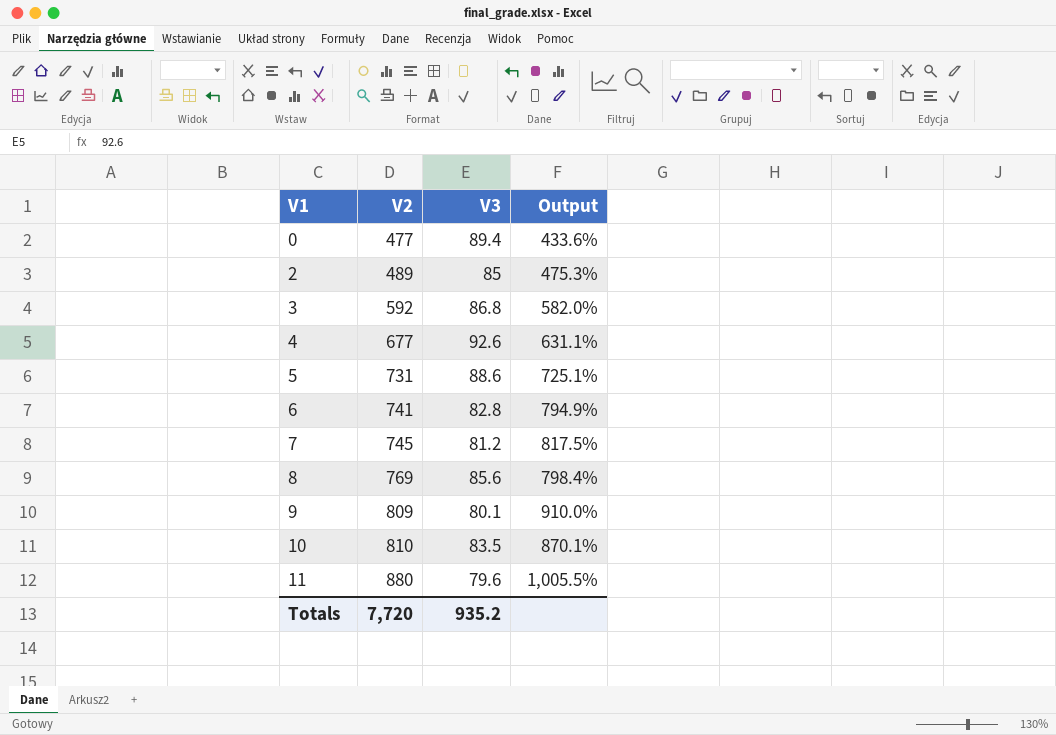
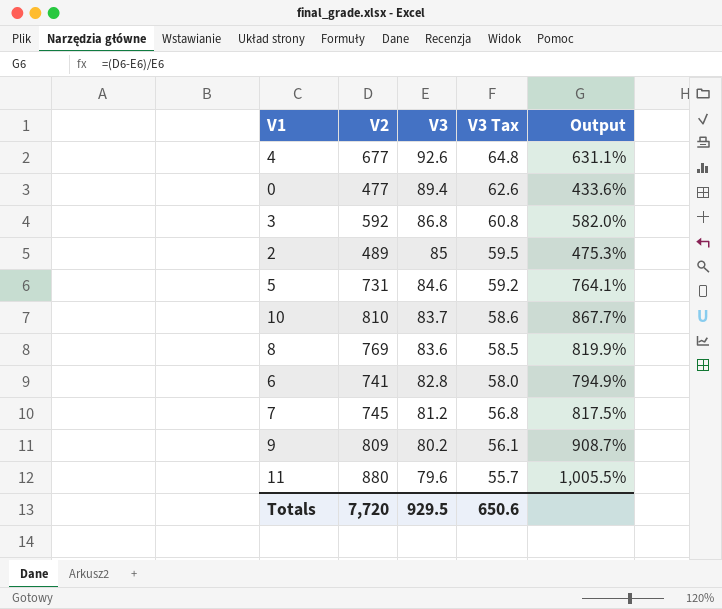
row order: V1 ascending -> V3 descending
column V3 Tax | formula: none -> [V3] * 0.7
5 | V3: 88.6 -> 84.6
5 | Output: 725.1% -> 764.1%
10 | V3: 83.5 -> 83.7
10 | Output: 870.1% -> 867.7%
8 | V3: 85.6 -> 83.6
8 | Output: 798.4% -> 819.9%
9 | V3: 80.1 -> 80.2
9 | Output: 910.0% -> 908.7%
Totals | V3: 935.2 -> 929.5

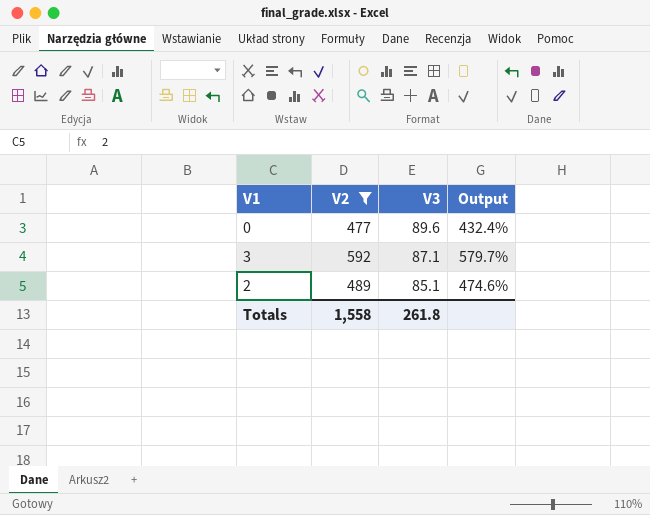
filter: none -> V2 <= 592
column V3 Tax | formula: [V3] * 0.7 -> none
0 | V3: 89.4 -> 89.6
0 | Output: 433.6% -> 432.4%
3 | V3: 86.8 -> 87.1
3 | Output: 582.0% -> 579.7%
2 | V3: 85 -> 85.1
2 | Output: 475.3% -> 474.6%
Totals | V2: 7,720 -> 1,558
Totals | V3: 929.5 -> 261.8

